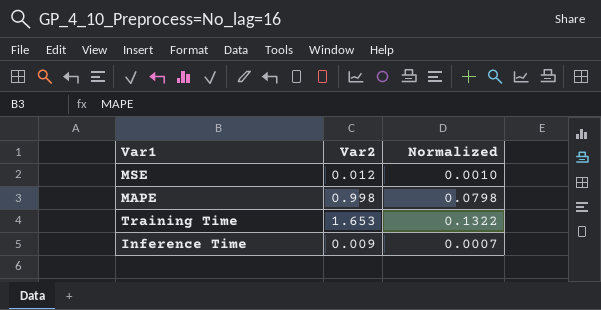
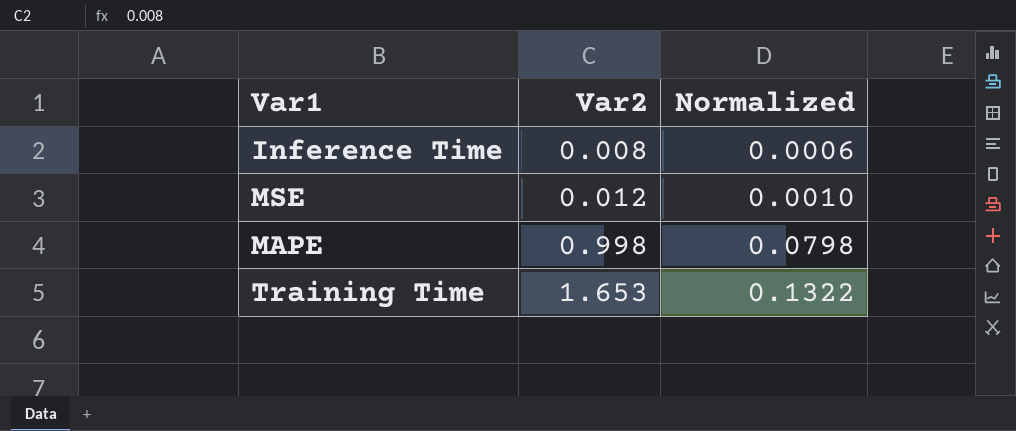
row order: none -> Var2 ascending
Inference Time | Var2: 0.009 -> 0.008
Inference Time | Normalized: 0.0007 -> 0.0006

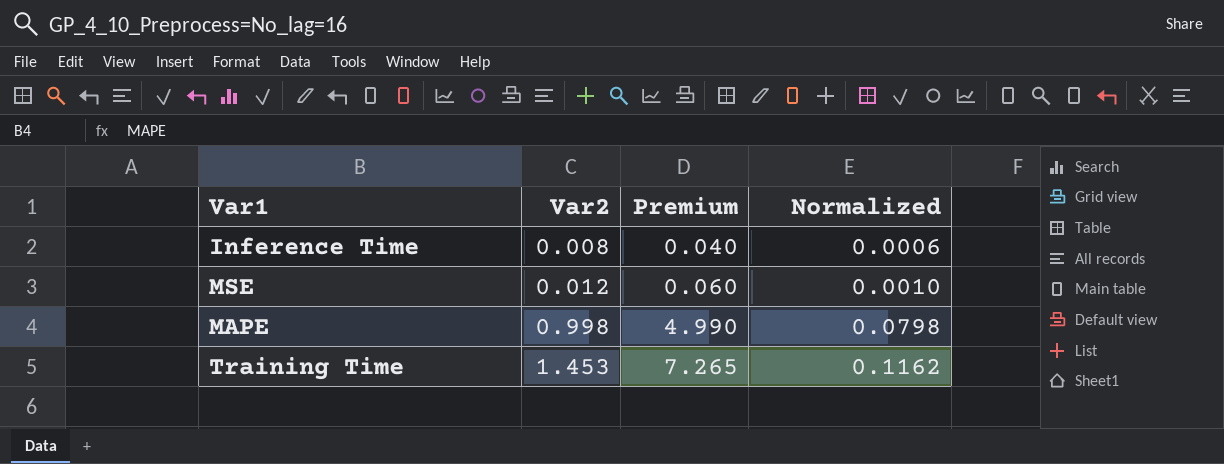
column Premium | formula: none -> [Var2] * 5
Training Time | Var2: 1.653 -> 1.453
Training Time | Normalized: 0.1322 -> 0.1162

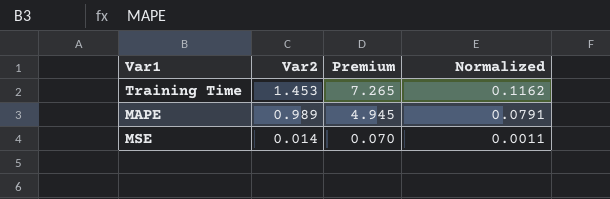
row order: Var2 ascending -> Var2 descending
row Inference Time: 0.008 | 0.040 | 0.0006 -> none
MAPE | Var2: 0.998 -> 0.989
MAPE | Premium: 4.990 -> 4.945
MAPE | Normalized: 0.0798 -> 0.0791
MSE | Var2: 0.012 -> 0.014
MSE | Premium: 0.060 -> 0.070
MSE | Normalized: 0.0010 -> 0.0011

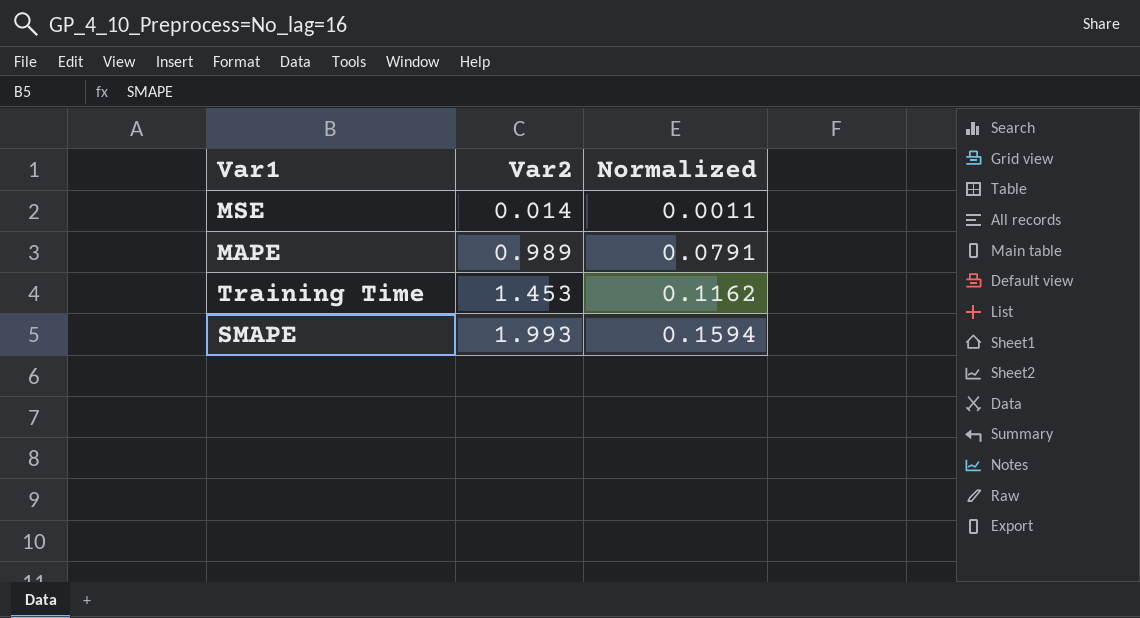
row order: Var2 descending -> Var2 ascending
column Premium | formula: [Var2] * 5 -> none
row SMAPE: none -> 1.993 | 0.1594

